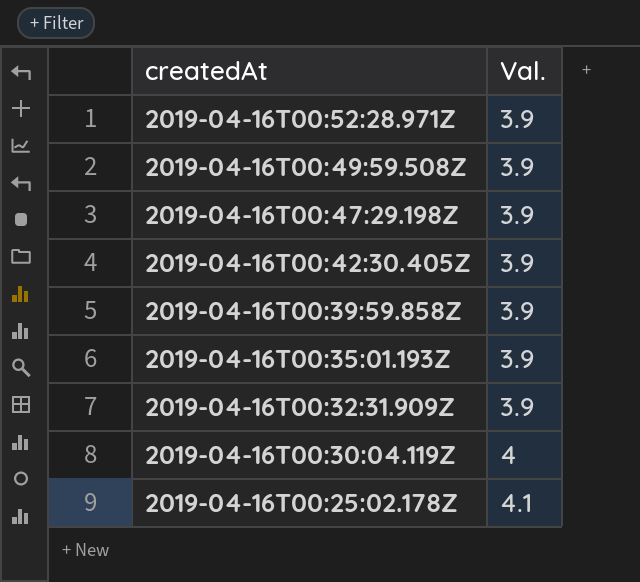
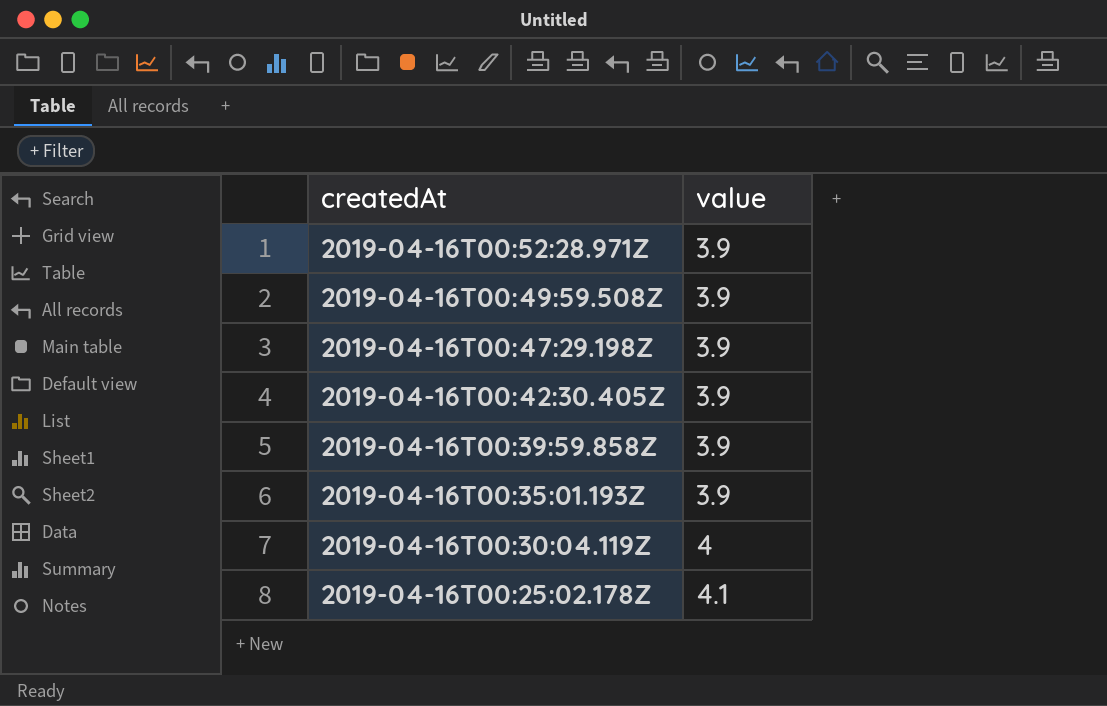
column name: Val. -> value
row 2019-04-16T00:32:31.909Z: 3.9 -> none

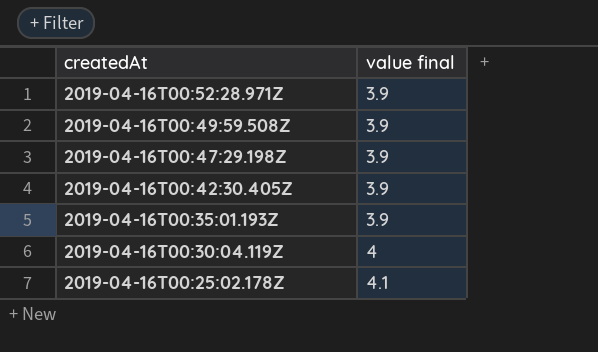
column name: value -> value final
row 2019-04-16T00:39:59.858Z: 3.9 -> none

